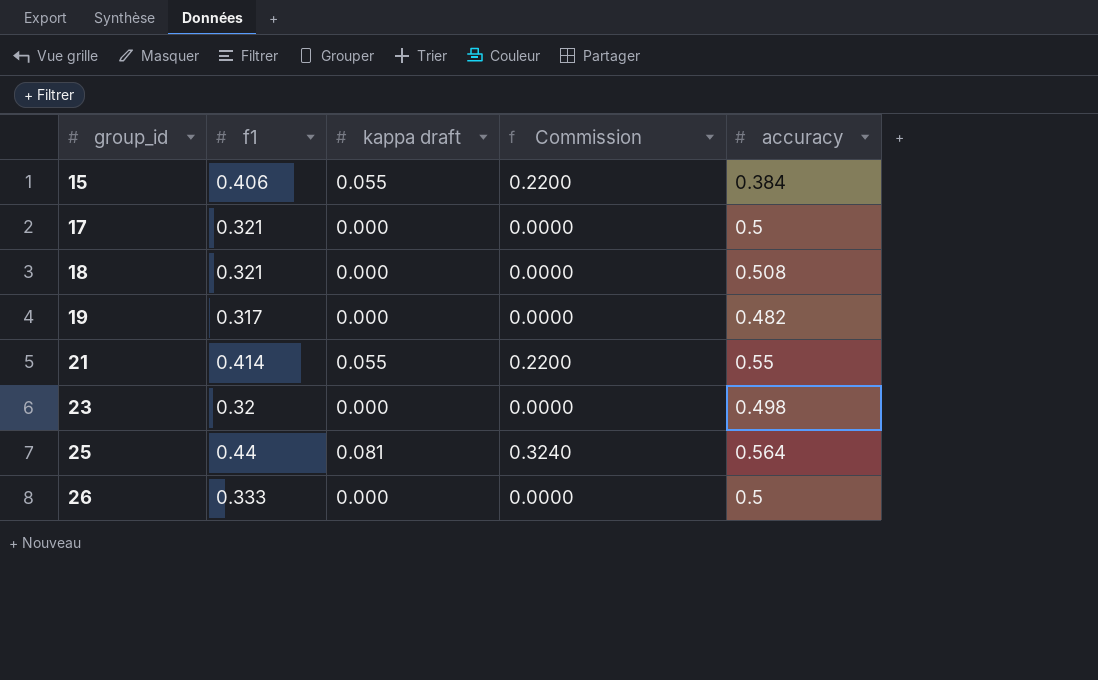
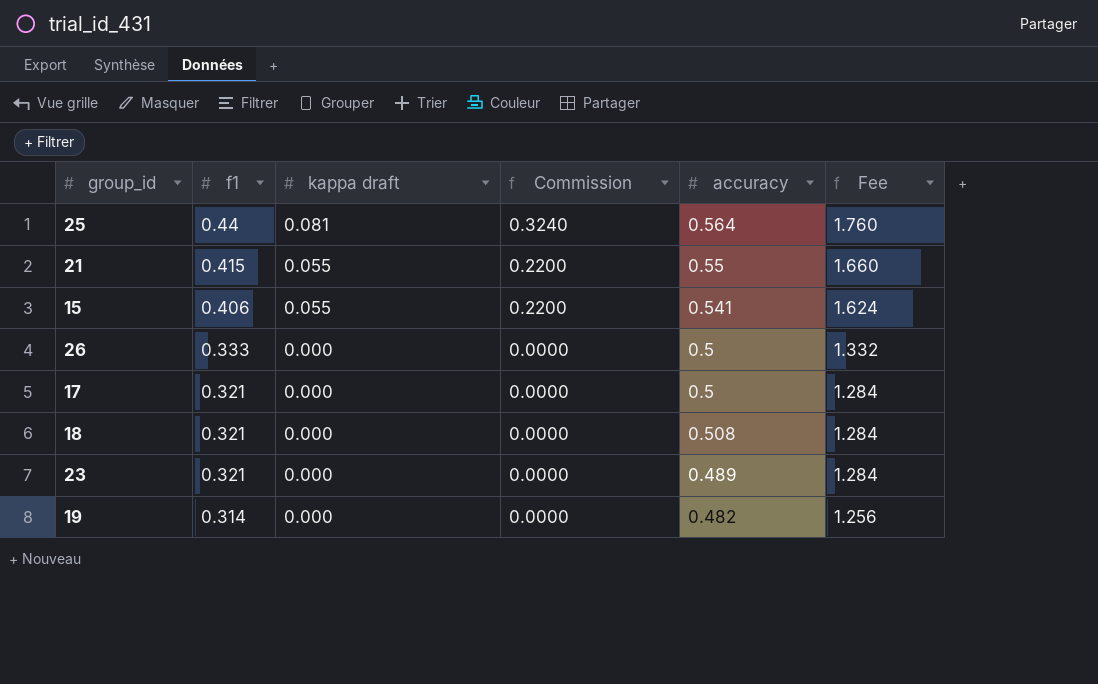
row order: group_id ascending -> f1 descending
column Fee | formula: none -> [f1] * 4
21 | f1: 0.414 -> 0.415
15 | accuracy: 0.384 -> 0.541
23 | f1: 0.32 -> 0.321
23 | accuracy: 0.498 -> 0.489
19 | f1: 0.317 -> 0.314

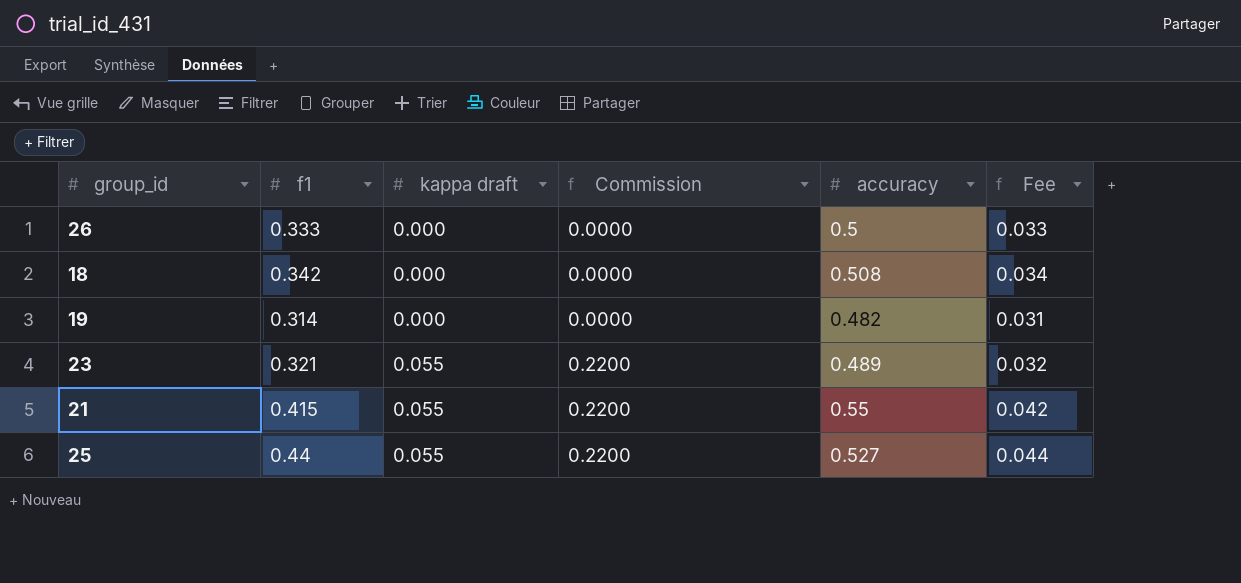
row order: f1 descending -> kappa draft ascending
column Fee | formula: [f1] * 4 -> [f1] * 0.1
row 15: 0.406 | 0.055 | 0.2200 | 0.541 | 1.624 -> none
row 17: 0.321 | 0.000 | 0.0000 | 0.5 | 1.284 -> none
18 | f1: 0.321 -> 0.342
23 | kappa draft: 0.000 -> 0.055
23 | Commission: 0.0000 -> 0.2200
25 | kappa draft: 0.081 -> 0.055
25 | Commission: 0.3240 -> 0.2200
25 | accuracy: 0.564 -> 0.527

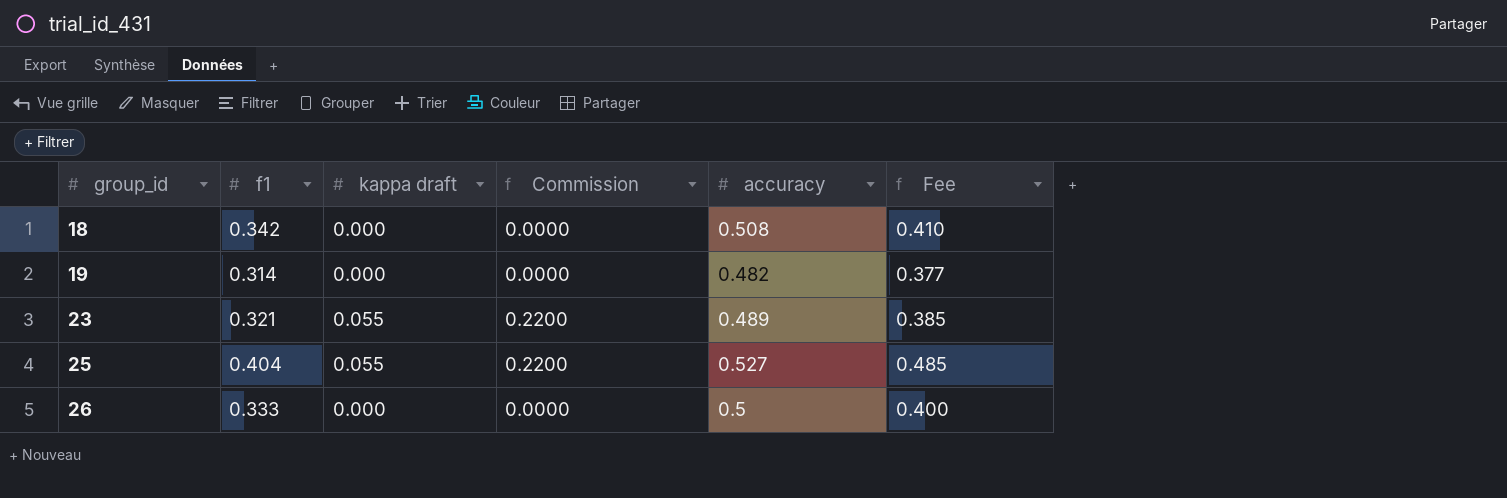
row order: kappa draft ascending -> group_id ascending
column Fee | formula: [f1] * 0.1 -> [f1] * 1.2
row 21: 0.415 | 0.055 | 0.2200 | 0.55 | 0.042 -> none
25 | f1: 0.44 -> 0.404

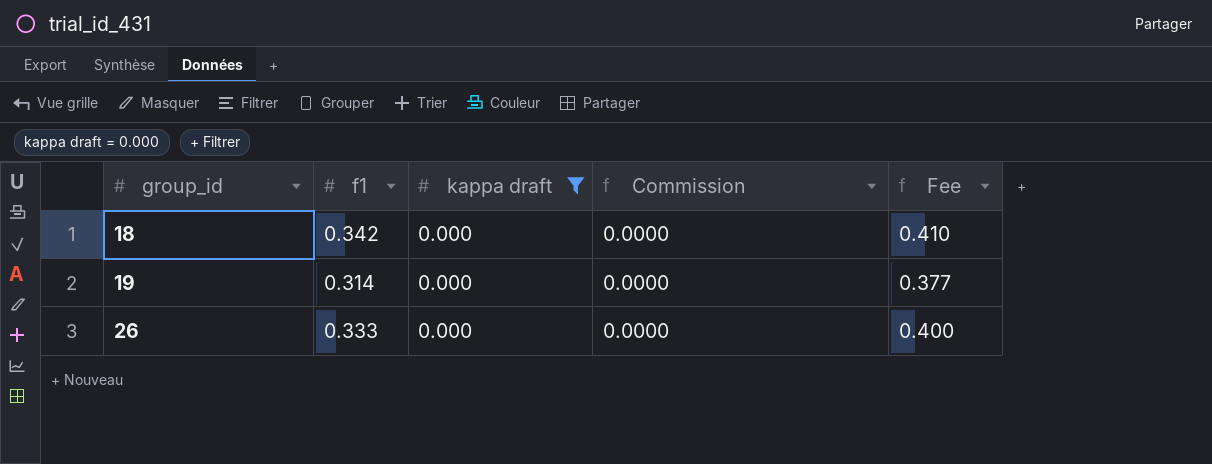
filter: none -> kappa draft = 0.000
column accuracy | position: 5 -> none

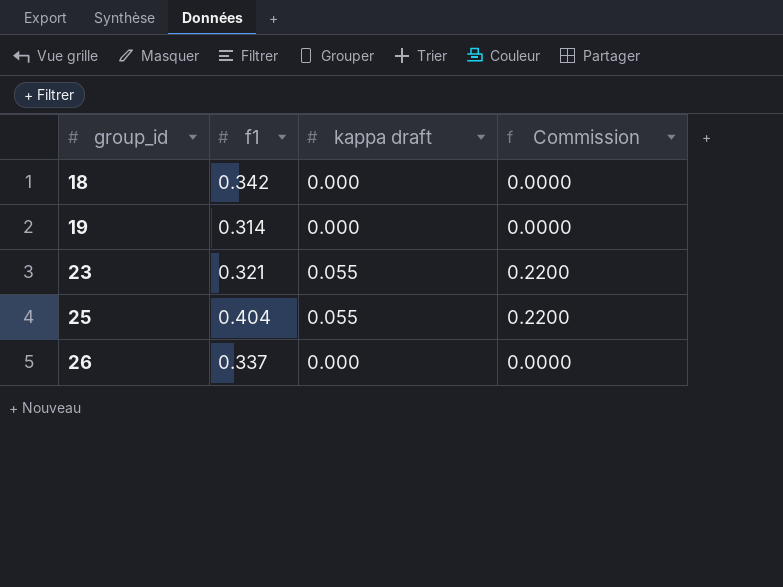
filter: kappa draft = 0.000 -> none
column Fee | formula: [f1] * 1.2 -> none
26 | f1: 0.333 -> 0.337

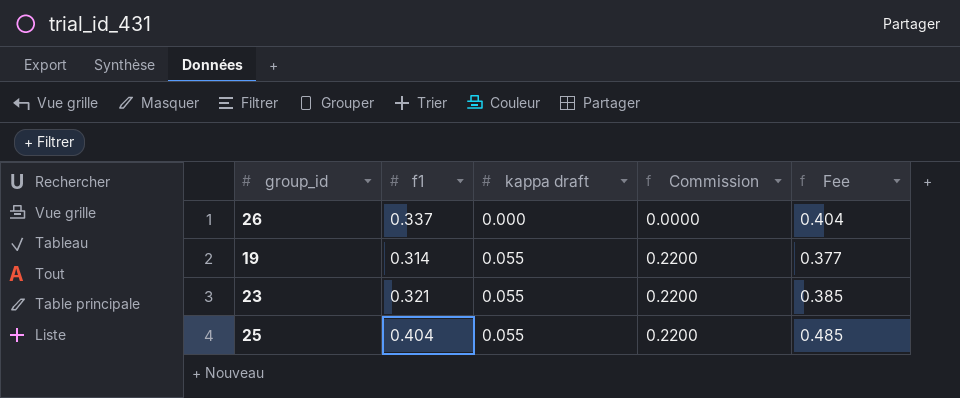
row order: group_id ascending -> kappa draft ascending
column Fee | formula: none -> [f1] * 1.2
row 18: 0.342 | 0.000 | 0.0000 -> none
19 | kappa draft: 0.000 -> 0.055
19 | Commission: 0.0000 -> 0.2200

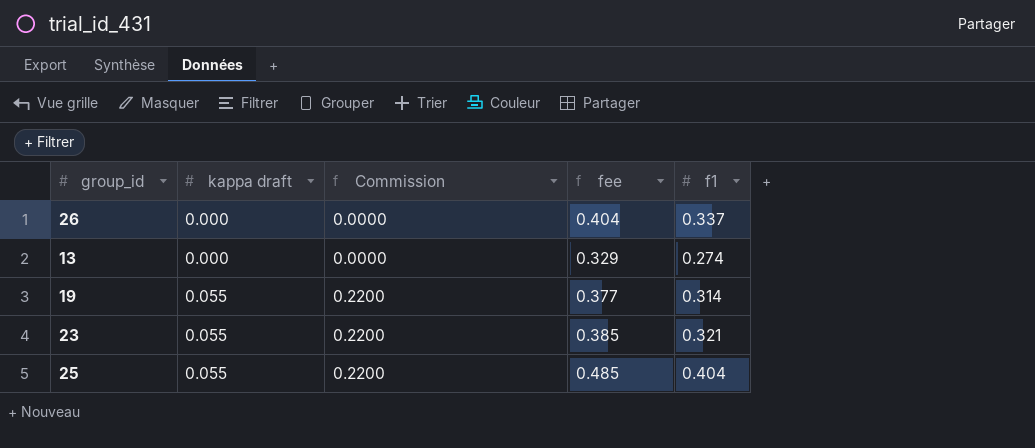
column name: Fee -> fee
column f1 | position: 2 -> 5
row 13: none -> 0.000 | 0.0000 | 0.329 | 0.274

